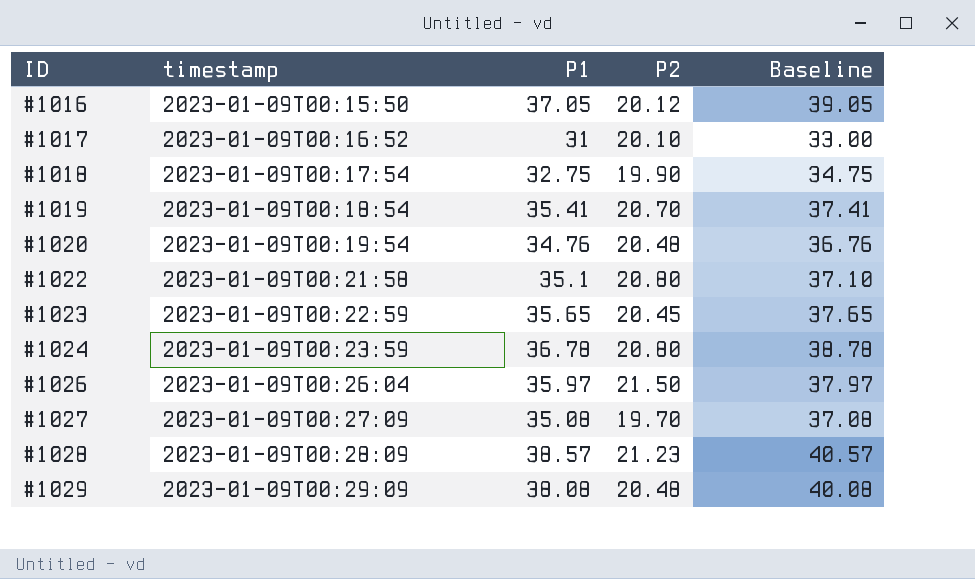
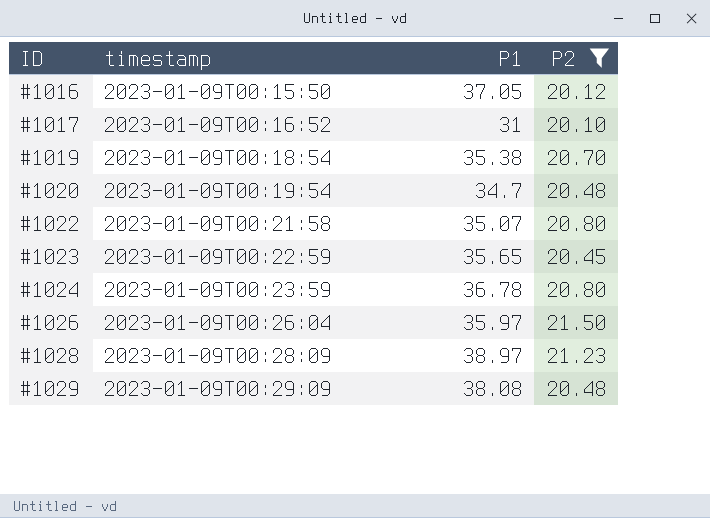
filter: none -> P2 >= 20.10
column Baseline | formula: [P1] + 2 -> none
#1019 | P1: 35.41 -> 35.38
#1020 | P1: 34.76 -> 34.7
#1022 | P1: 35.1 -> 35.07
#1028 | P1: 38.57 -> 38.97

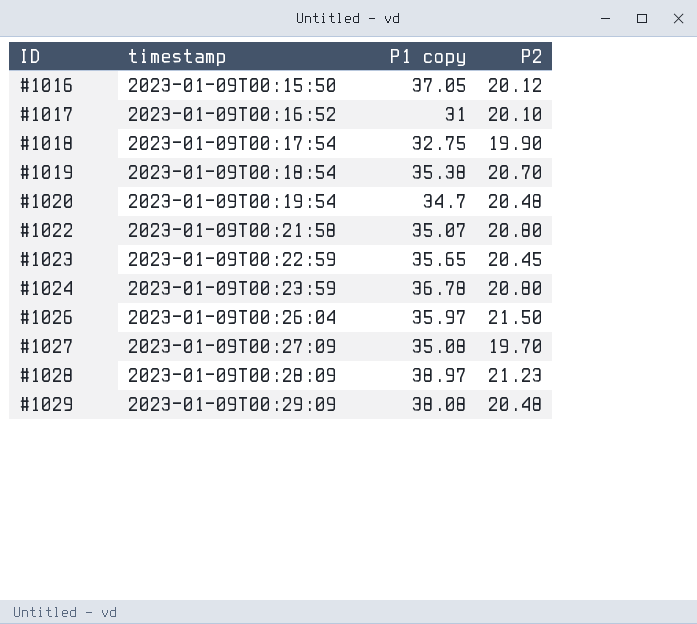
filter: P2 >= 20.10 -> none
column name: P1 -> P1 copy

